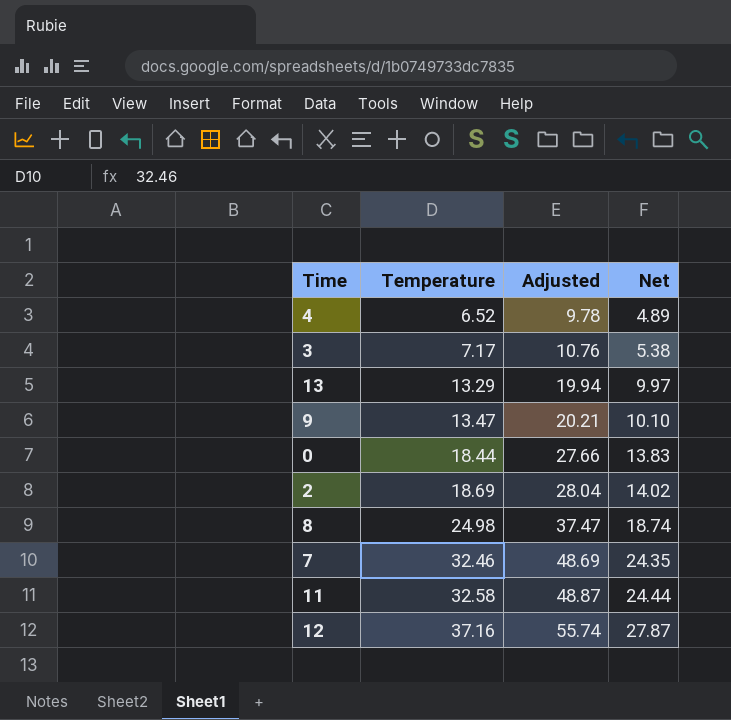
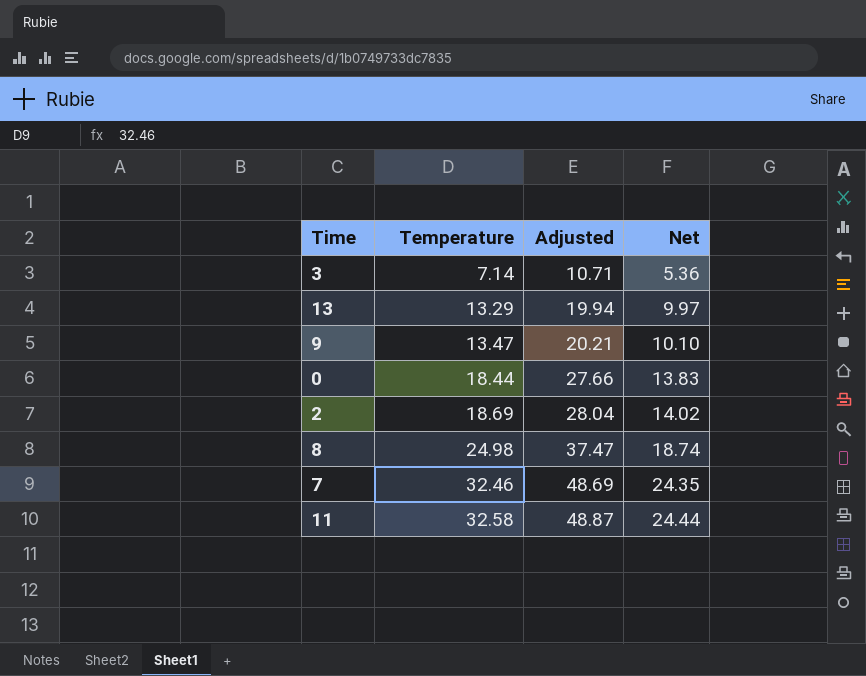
row 4: 6.52 | 9.78 | 4.89 -> none
row 12: 37.16 | 55.74 | 27.87 -> none
3 | Temperature: 7.17 -> 7.14
3 | Adjusted: 10.76 -> 10.71
3 | Net: 5.38 -> 5.36

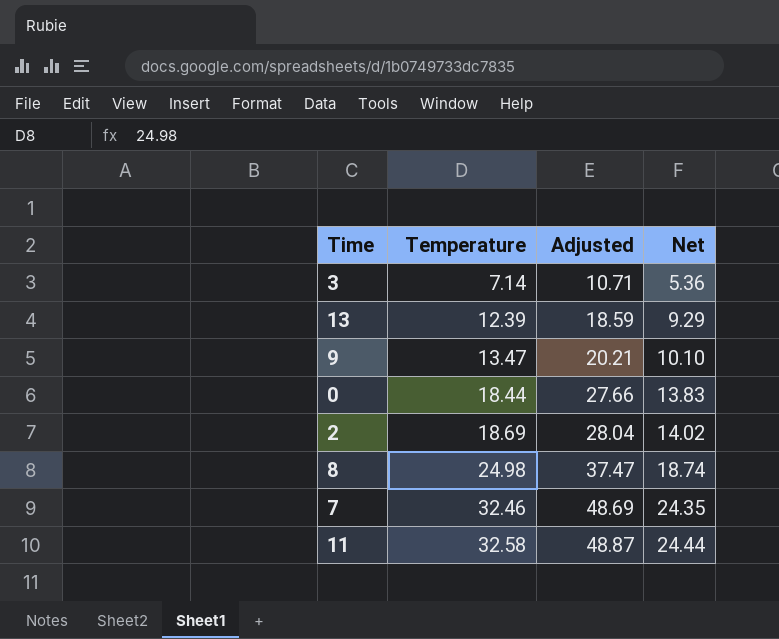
13 | Temperature: 13.29 -> 12.39
13 | Adjusted: 19.94 -> 18.59
13 | Net: 9.97 -> 9.29

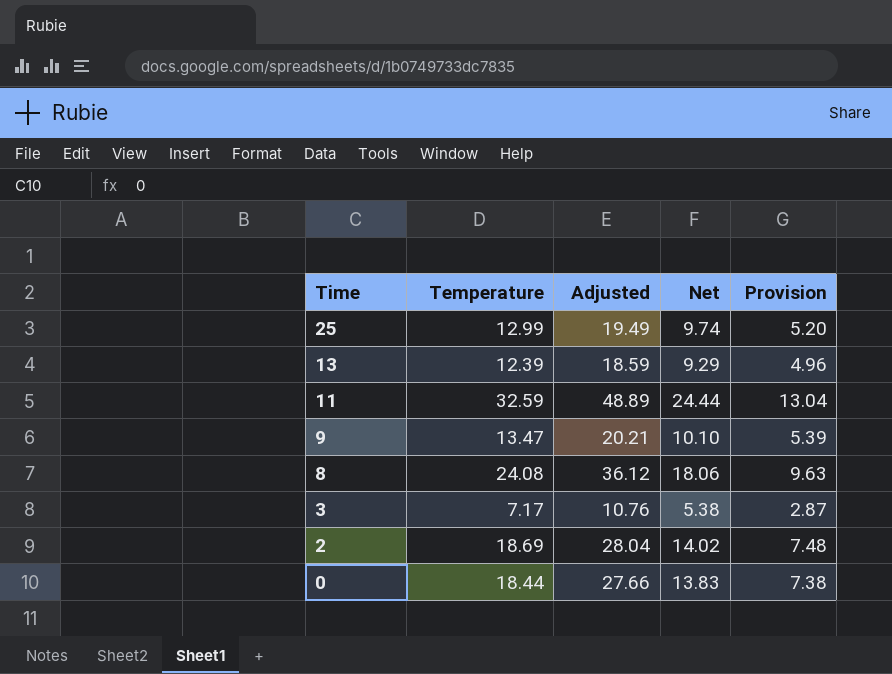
row order: Temperature ascending -> Time descending
column Provision | formula: none -> [Temperature] * 0.4
row 7: 32.46 | 48.69 | 24.35 -> none
row 25: none -> 12.99 | 19.49 | 9.74 | 5.20
11 | Temperature: 32.58 -> 32.59
11 | Adjusted: 48.87 -> 48.89
8 | Temperature: 24.98 -> 24.08
8 | Adjusted: 37.47 -> 36.12
8 | Net: 18.74 -> 18.06
3 | Temperature: 7.14 -> 7.17
3 | Adjusted: 10.71 -> 10.76
3 | Net: 5.36 -> 5.38

